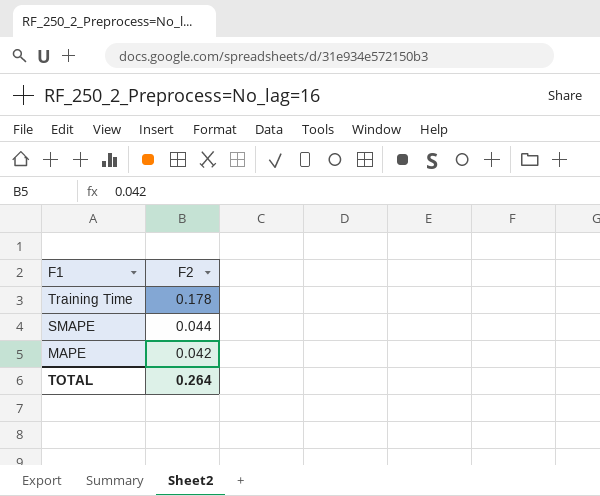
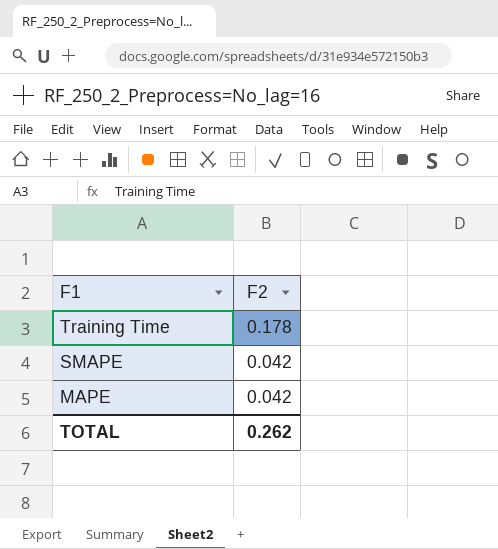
SMAPE | F2: 0.044 -> 0.042
TOTAL | F2: 0.264 -> 0.262

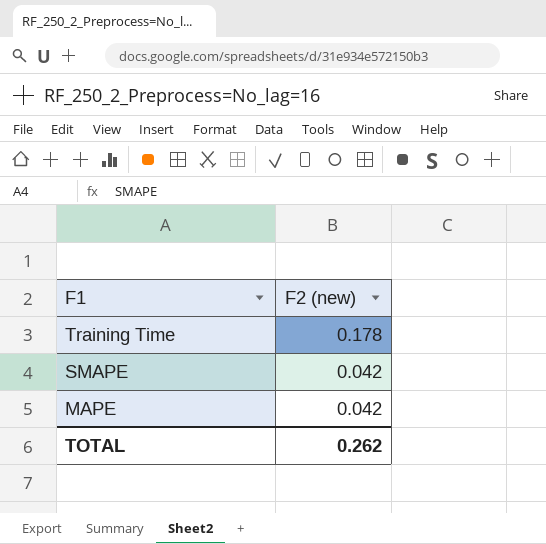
column name: F2 -> F2 (new)

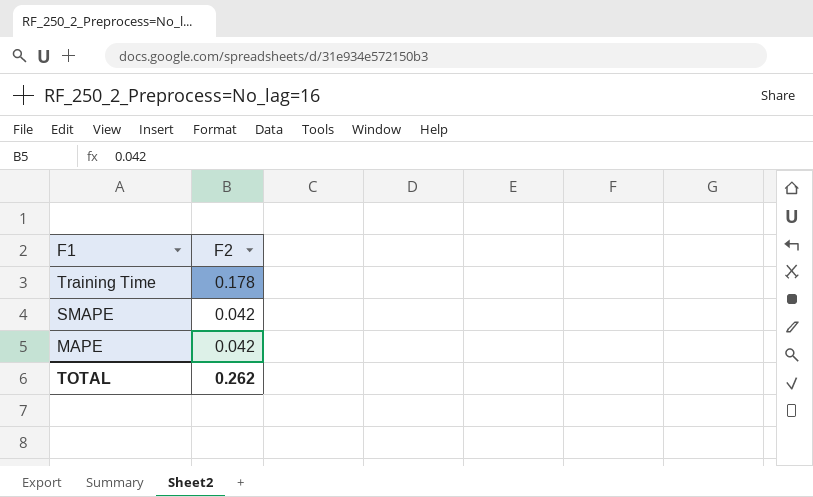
column name: F2 (new) -> F2

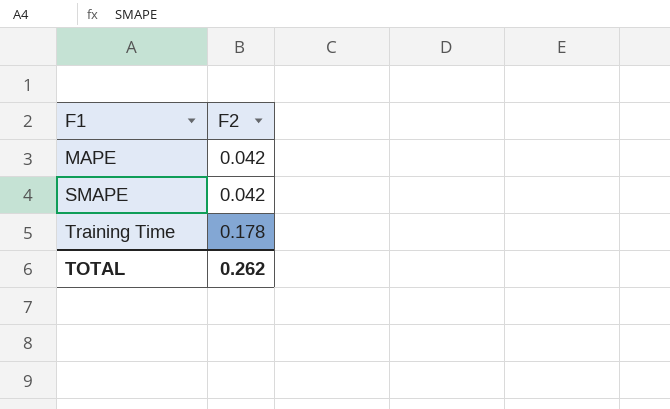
row order: F1 descending -> F1 ascending

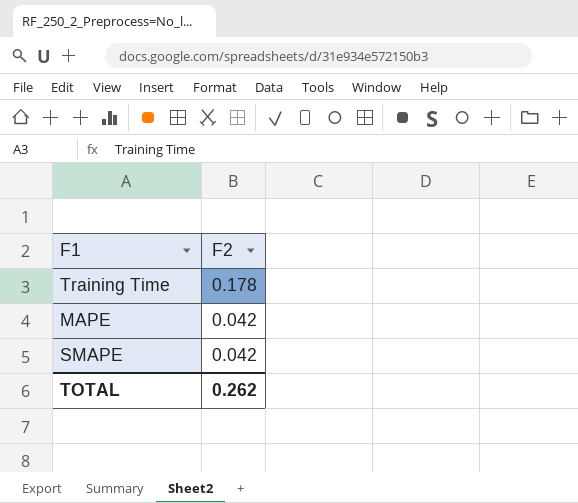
row order: F1 ascending -> F2 descending

